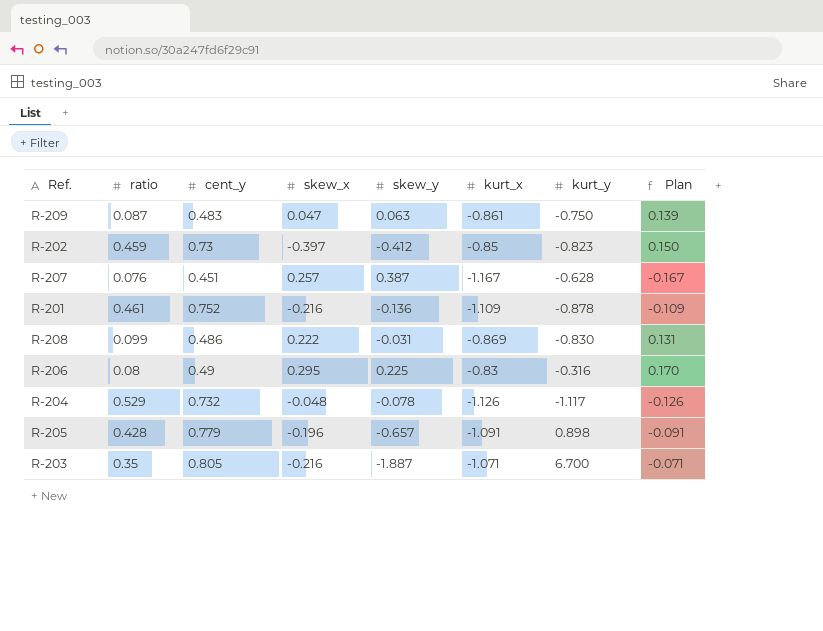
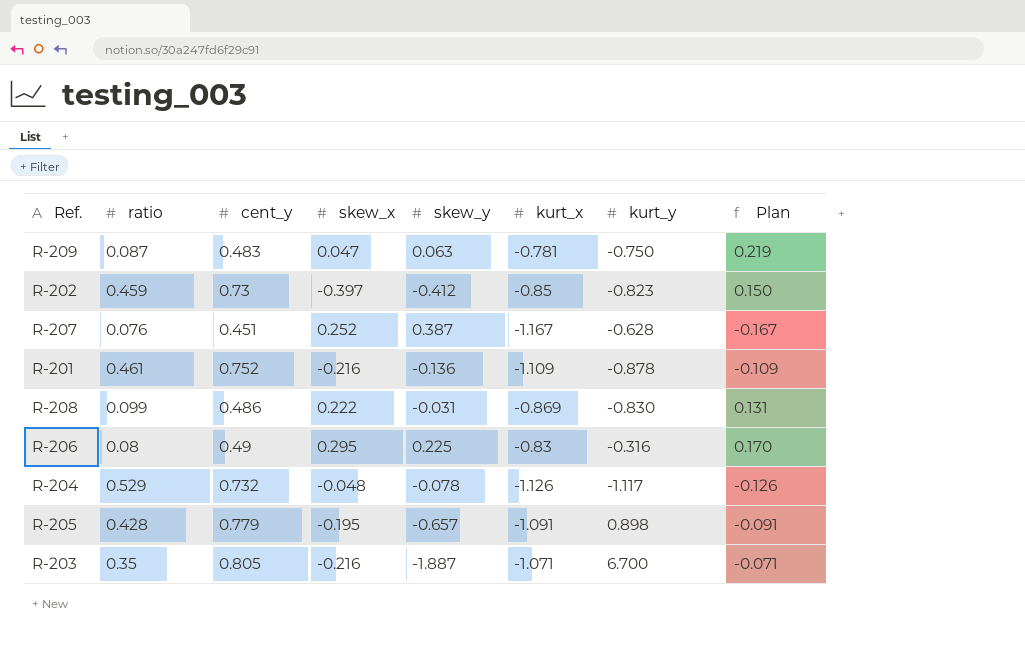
R-209 | kurt_x: -0.861 -> -0.781
R-209 | Plan: 0.139 -> 0.219
R-207 | skew_x: 0.257 -> 0.252
R-205 | skew_x: -0.196 -> -0.195

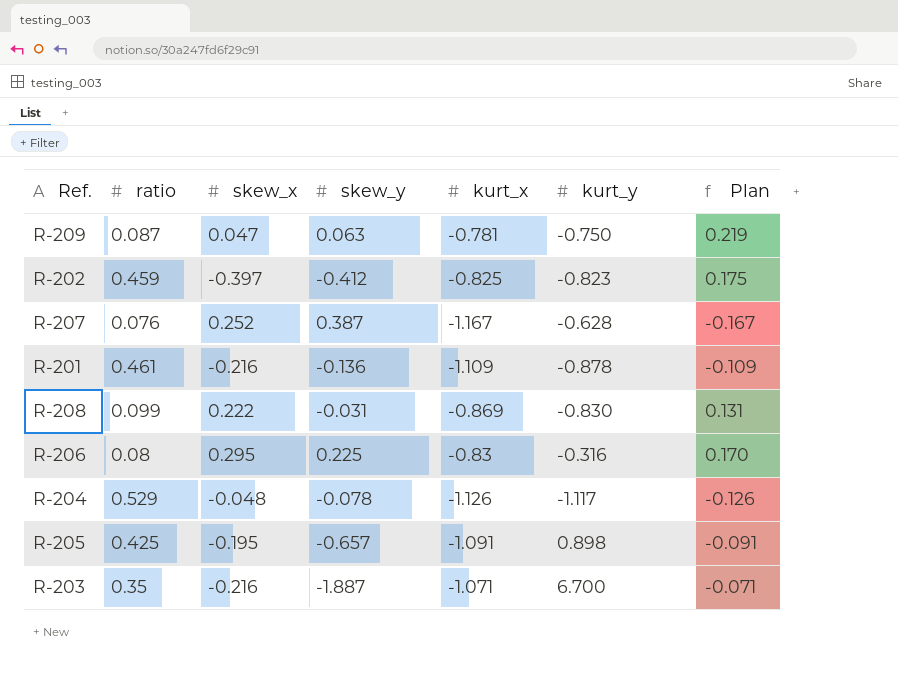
column cent_y | position: 3 -> none
R-202 | kurt_x: -0.85 -> -0.825
R-202 | Plan: 0.150 -> 0.175
R-205 | ratio: 0.428 -> 0.425

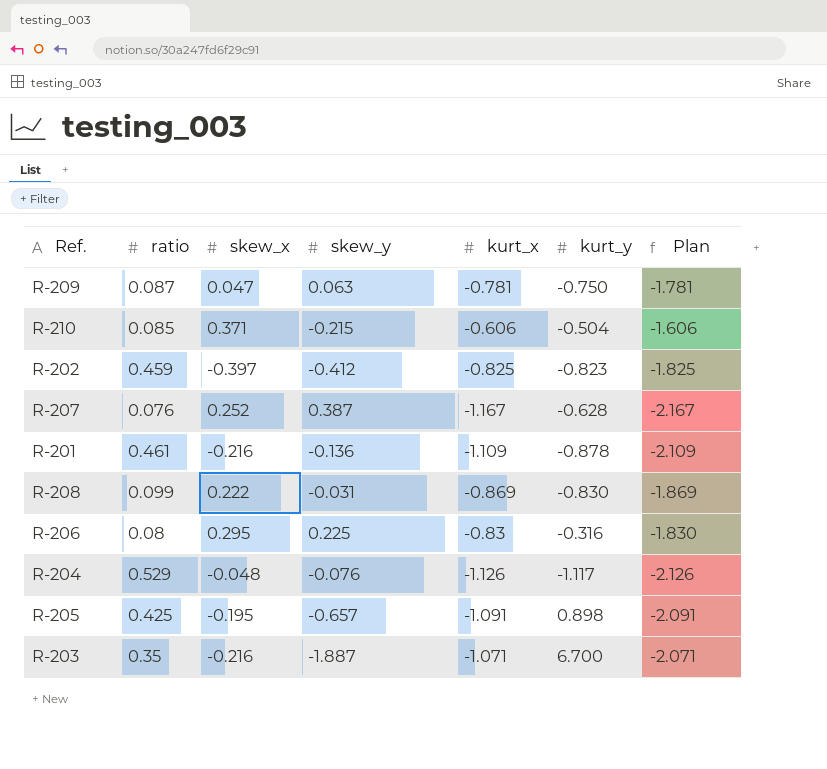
column Plan | formula: [kurt_x] + 1 -> [kurt_x] - 1
row R-210: none -> 0.085 | 0.371 | -0.215 | -0.606 | -0.504 | -1.606
R-204 | skew_y: -0.078 -> -0.076

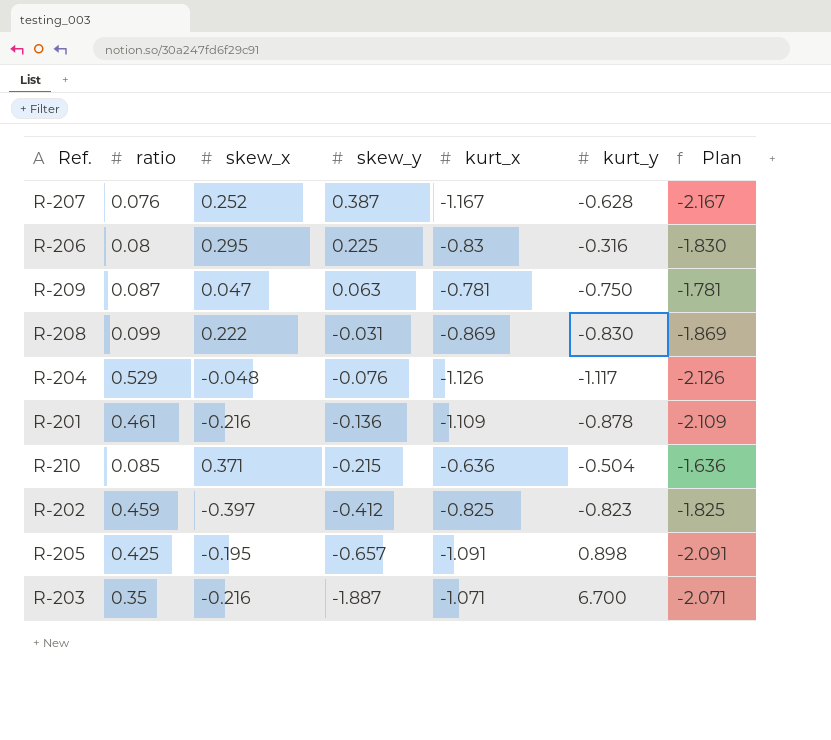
row order: none -> skew_y descending
R-210 | kurt_x: -0.606 -> -0.636
R-210 | Plan: -1.606 -> -1.636

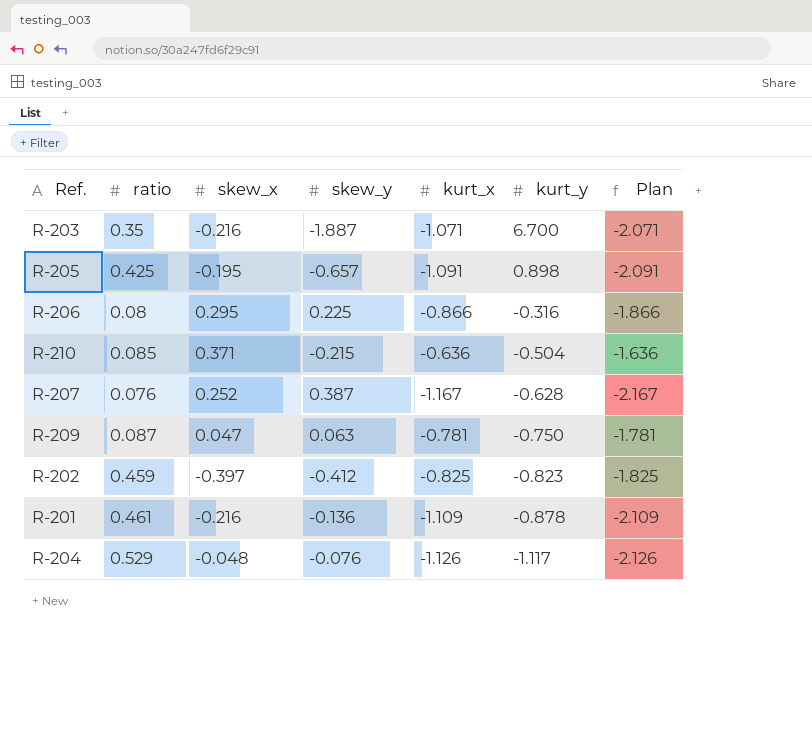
row order: skew_y descending -> kurt_y descending
row R-208: 0.099 | 0.222 | -0.031 | -0.869 | -0.830 | -1.869 -> none
R-206 | kurt_x: -0.83 -> -0.866
R-206 | Plan: -1.830 -> -1.866

